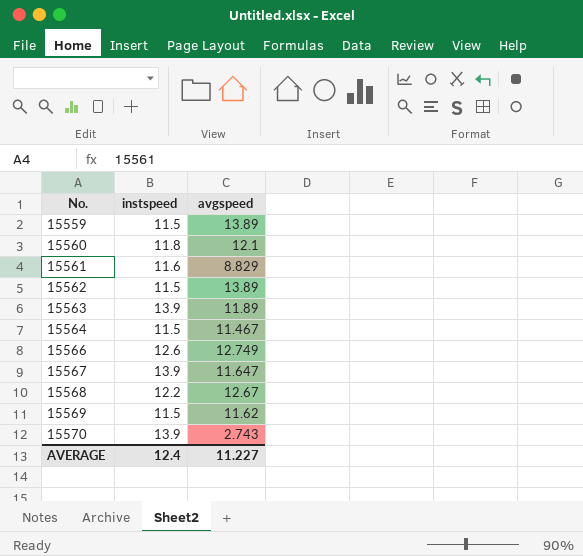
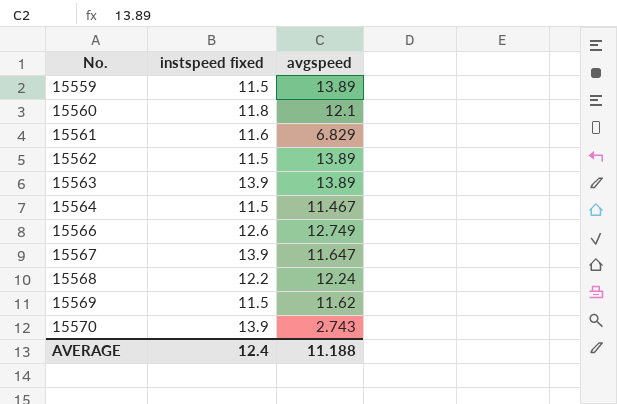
column name: instspeed -> instspeed fixed
15561 | avgspeed: 8.829 -> 6.829
15563 | avgspeed: 11.89 -> 13.89
15568 | avgspeed: 12.67 -> 12.24
AVERAGE | avgspeed: 11.227 -> 11.188

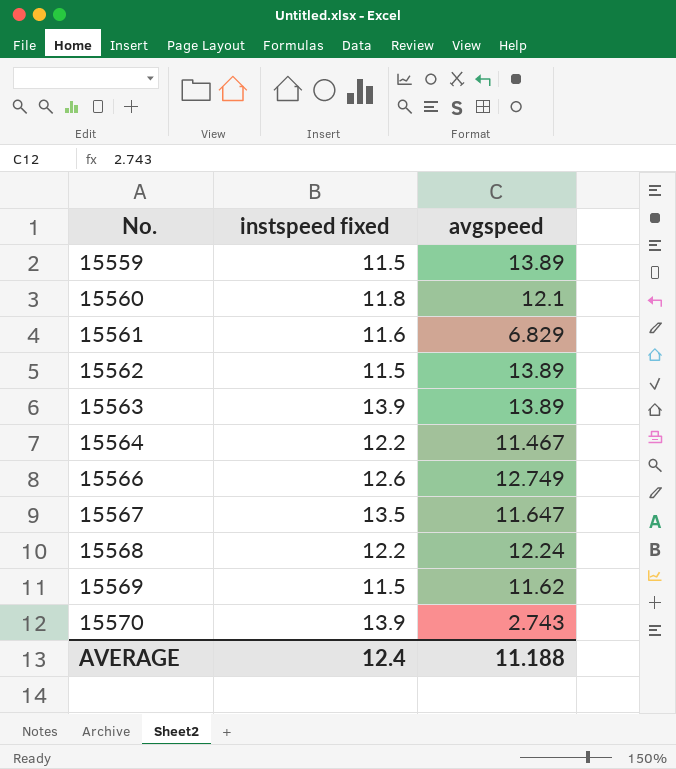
15564 | instspeed fixed: 11.5 -> 12.2
15567 | instspeed fixed: 13.9 -> 13.5

